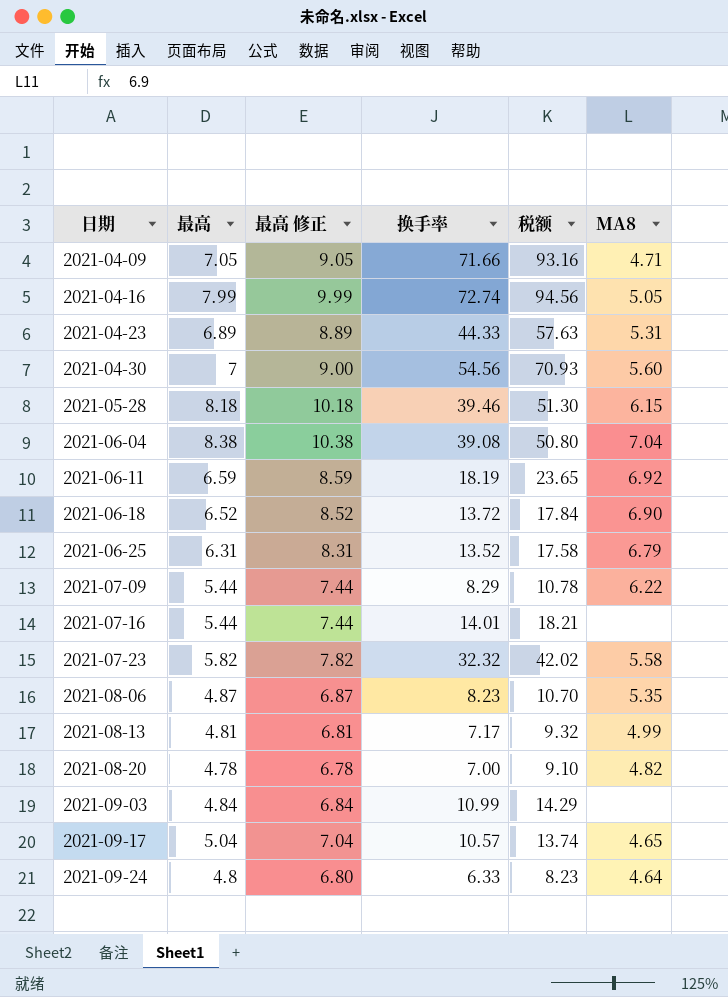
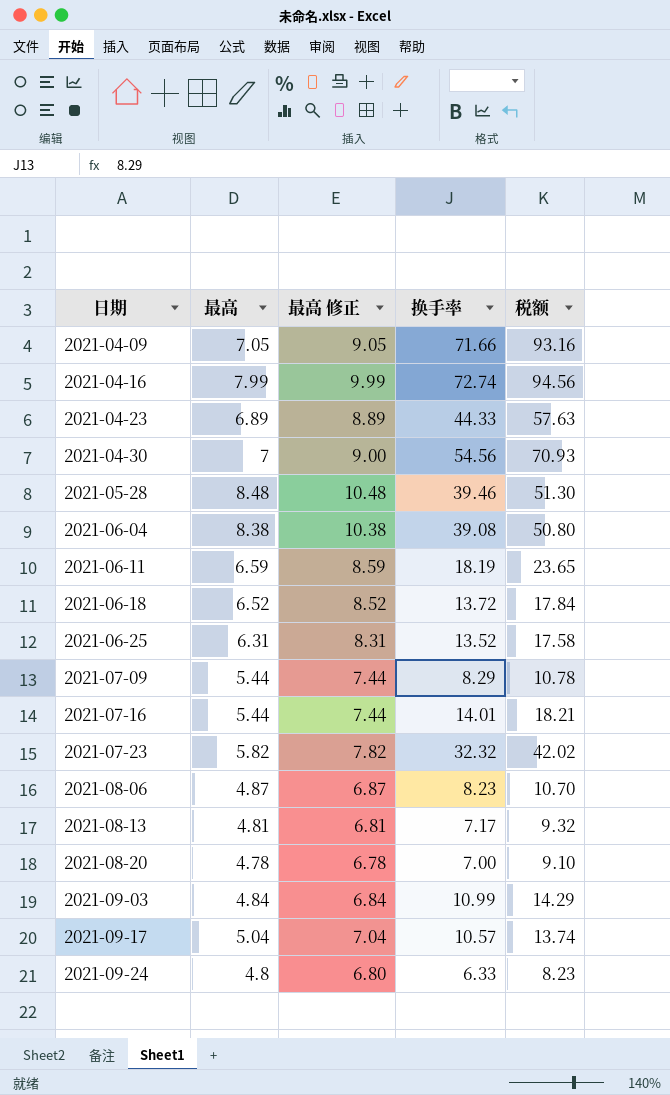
column MA8 | position: 6 -> none
2021-05-28 | 最高: 8.18 -> 8.48
2021-05-28 | 最高 修正: 10.18 -> 10.48

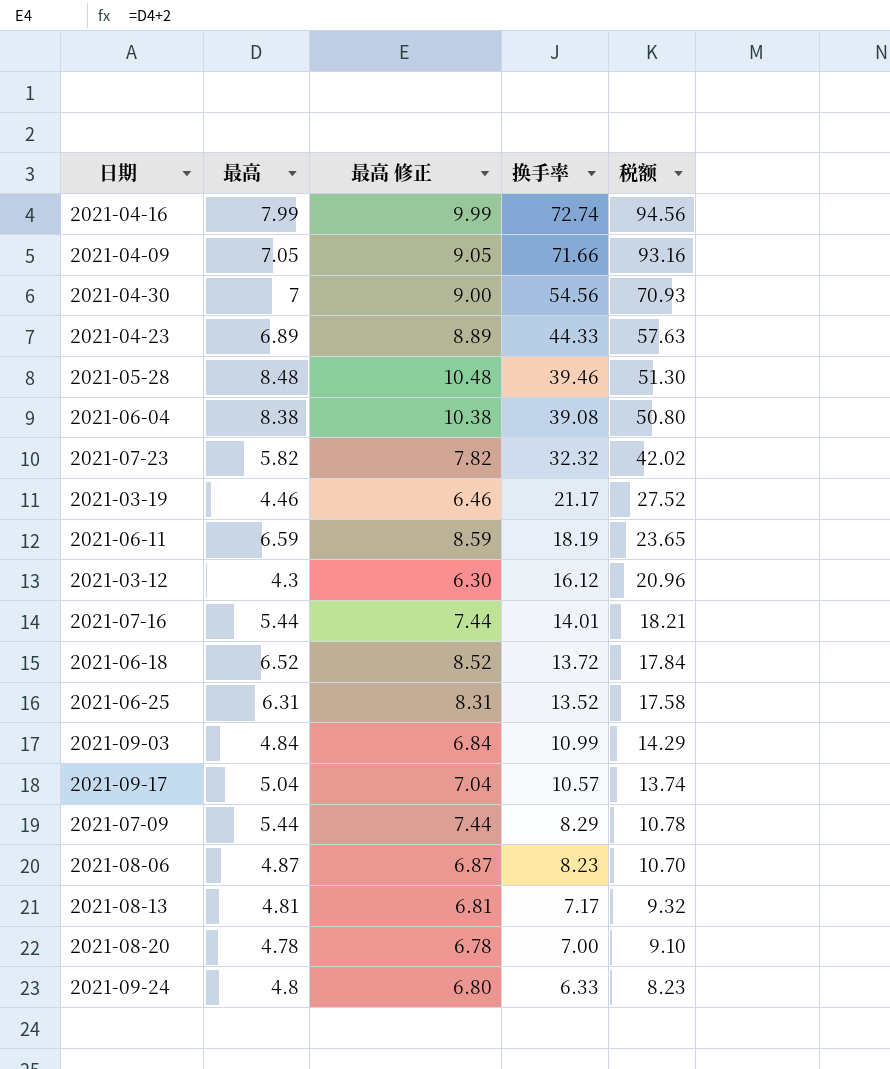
row order: 日期 ascending -> 换手率 descending
row 2021-03-19: none -> 4.46 | 6.46 | 21.17 | 27.52
row 2021-03-12: none -> 4.3 | 6.30 | 16.12 | 20.96

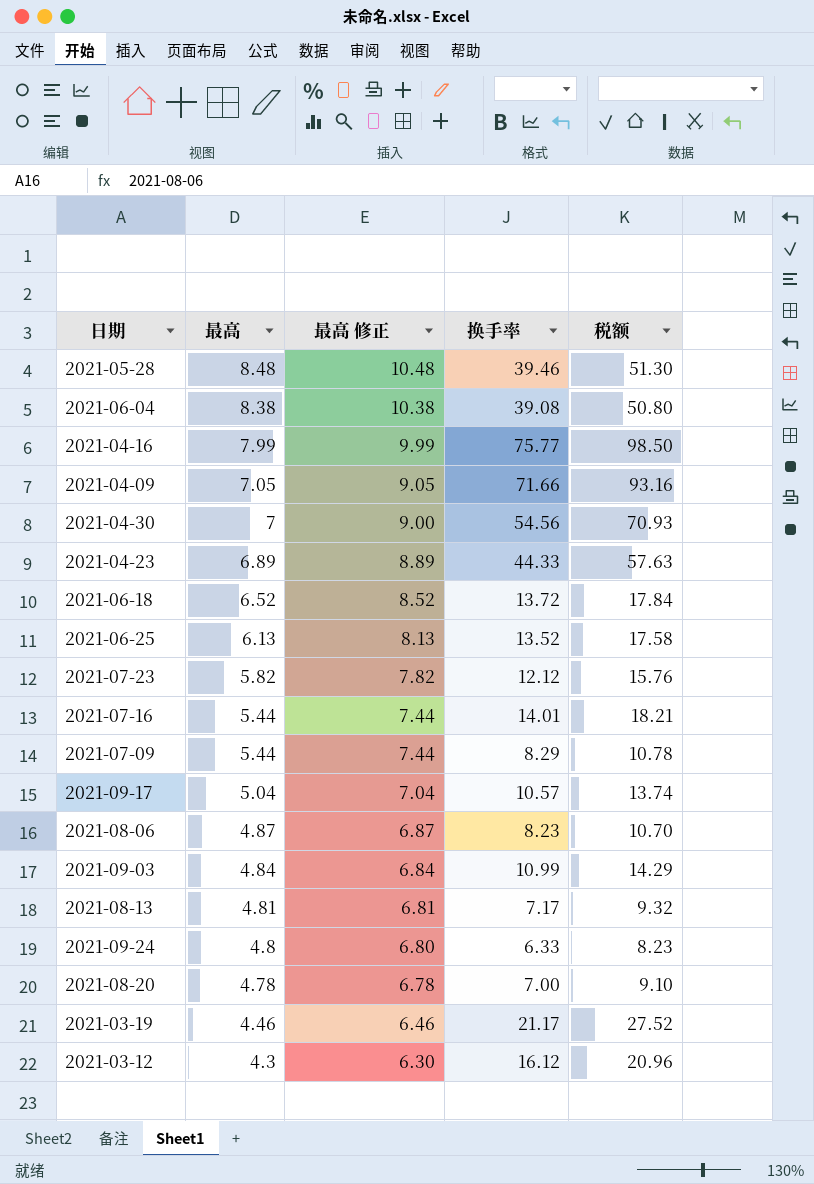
row order: 换手率 descending -> 最高 descending
row 2021-06-11: 6.59 | 8.59 | 18.19 | 23.65 -> none
2021-04-16 | 换手率: 72.74 -> 75.77
2021-04-16 | 税额: 94.56 -> 98.50
2021-06-25 | 最高: 6.31 -> 6.13
2021-06-25 | 最高 修正: 8.31 -> 8.13
2021-07-23 | 换手率: 32.32 -> 12.12
2021-07-23 | 税额: 42.02 -> 15.76

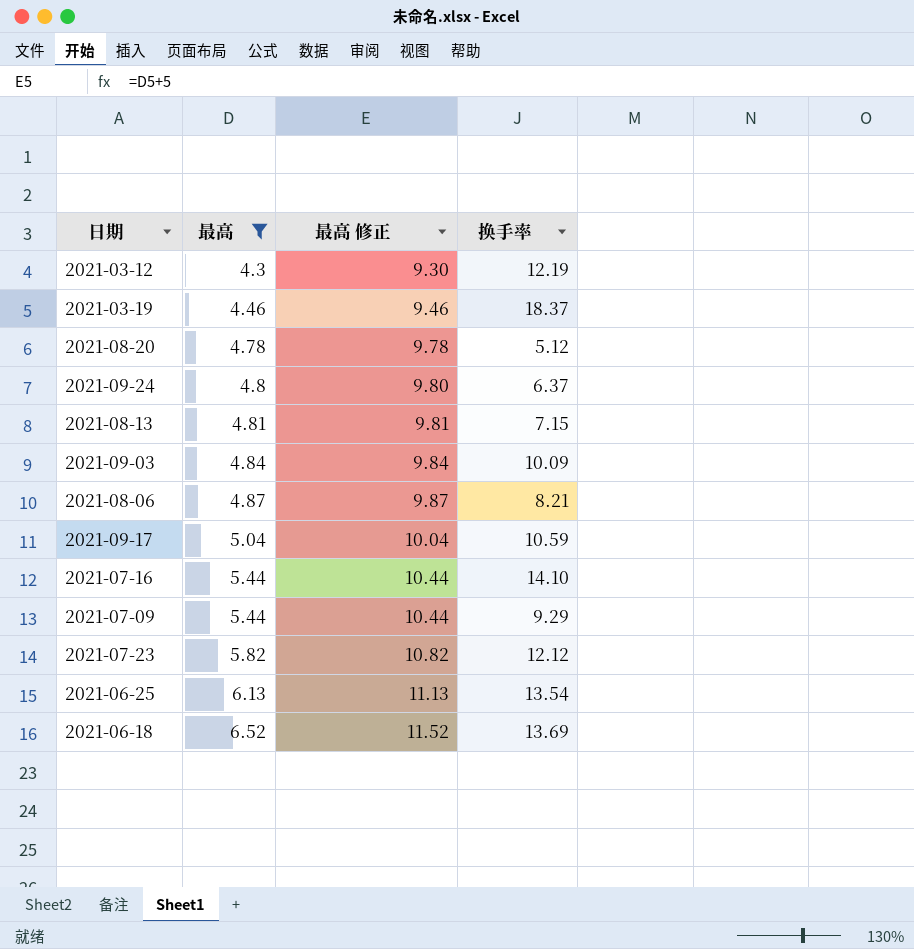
filter: none -> 最高 <= 6.52
row order: 最高 descending -> 最高 ascending
column 税额 | formula: [换手率] * 1.3 -> none
column 最高 修正 | formula: [最高] + 2 -> [最高] + 5
2021-03-12 | 换手率: 16.12 -> 12.19
2021-03-19 | 换手率: 21.17 -> 18.37
2021-08-20 | 换手率: 7.00 -> 5.12
2021-09-24 | 换手率: 6.33 -> 6.37
2021-08-13 | 换手率: 7.17 -> 7.15
2021-09-03 | 换手率: 10.99 -> 10.09
2021-08-06 | 换手率: 8.23 -> 8.21
2021-09-17 | 换手率: 10.57 -> 10.59
2021-07-16 | 换手率: 14.01 -> 14.10
2021-07-09 | 换手率: 8.29 -> 9.29
2021-06-25 | 换手率: 13.52 -> 13.54
2021-06-18 | 换手率: 13.72 -> 13.69

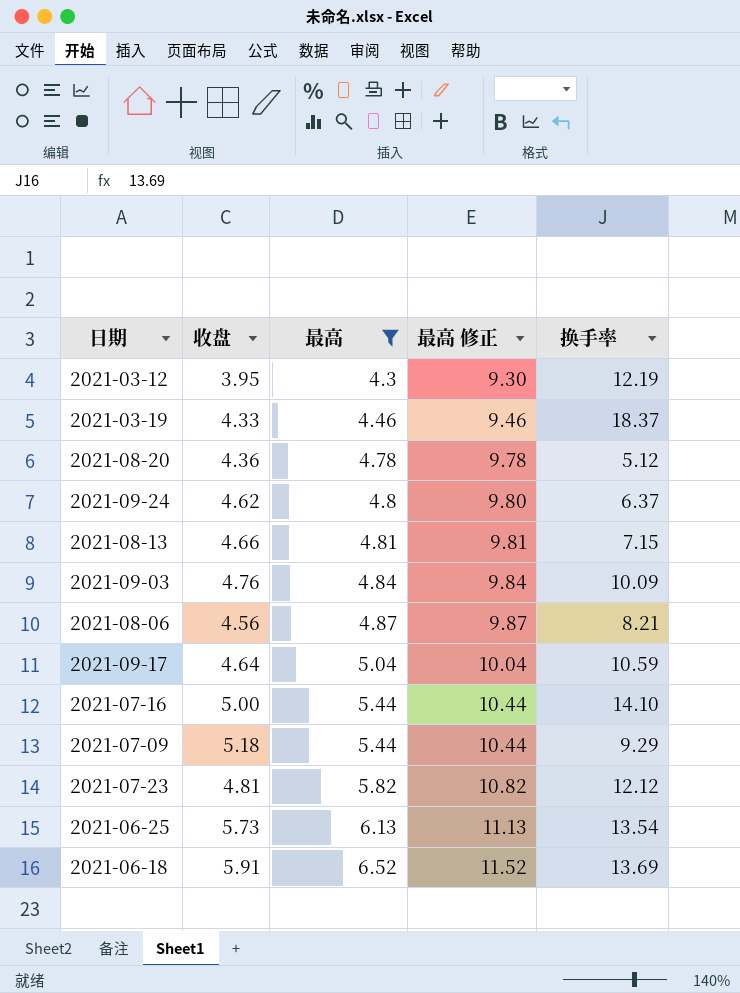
column 收盘 | position: none -> 2

